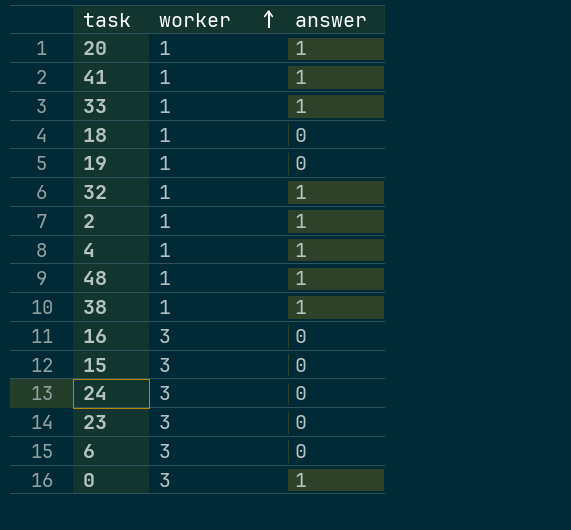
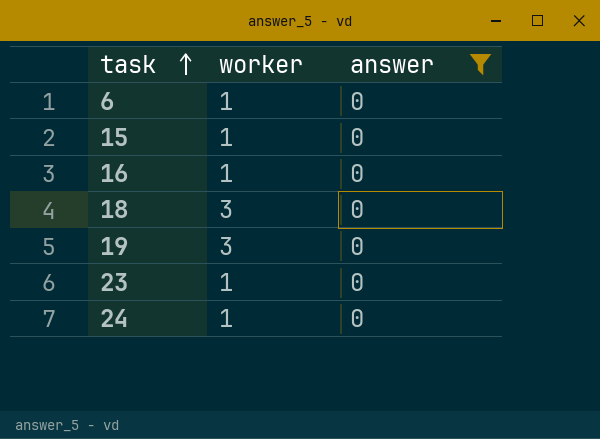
filter: none -> answer = 0
row order: worker ascending -> task ascending
6 | worker: 3 -> 1
15 | worker: 3 -> 1
16 | worker: 3 -> 1
18 | worker: 1 -> 3
19 | worker: 1 -> 3
23 | worker: 3 -> 1
24 | worker: 3 -> 1

